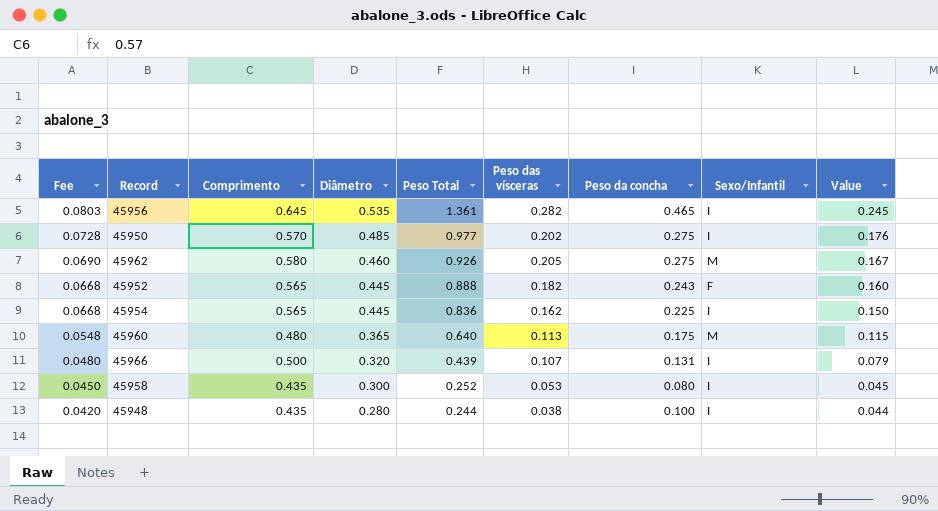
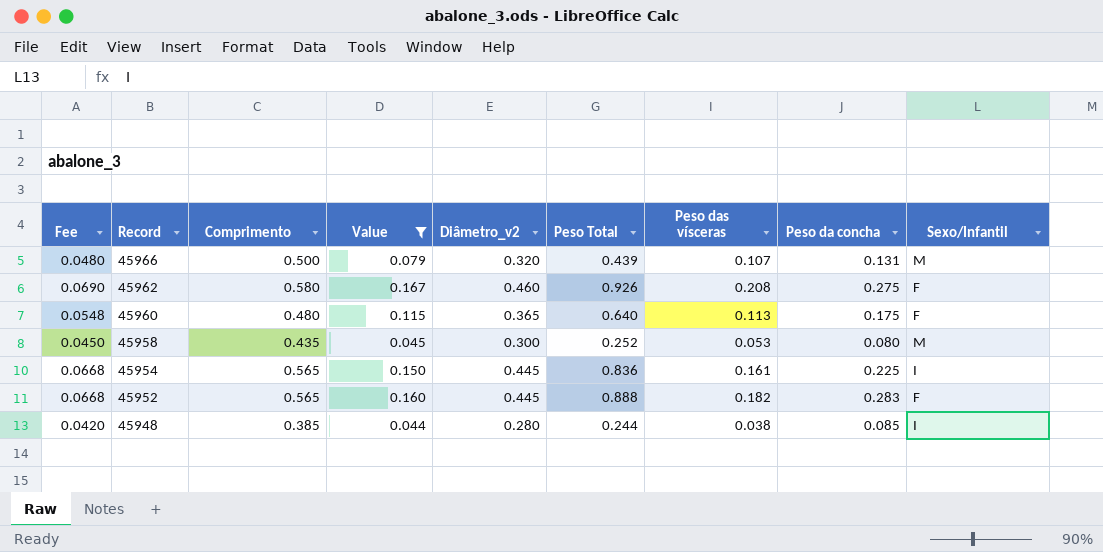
filter: none -> Value <= 0.167
row order: Fee descending -> Record descending
column Value | position: 9 -> 4
column name: Diâmetro -> Diâmetro_v2
45966 | Sexo/Infantil: I -> M
45962 | Peso das vísceras: 0.205 -> 0.208
45962 | Sexo/Infantil: M -> F
45960 | Sexo/Infantil: M -> F
45958 | Sexo/Infantil: I -> M
45954 | Peso das vísceras: 0.162 -> 0.161
45952 | Peso da concha: 0.243 -> 0.283
45948 | Comprimento: 0.435 -> 0.385
45948 | Peso da concha: 0.100 -> 0.085

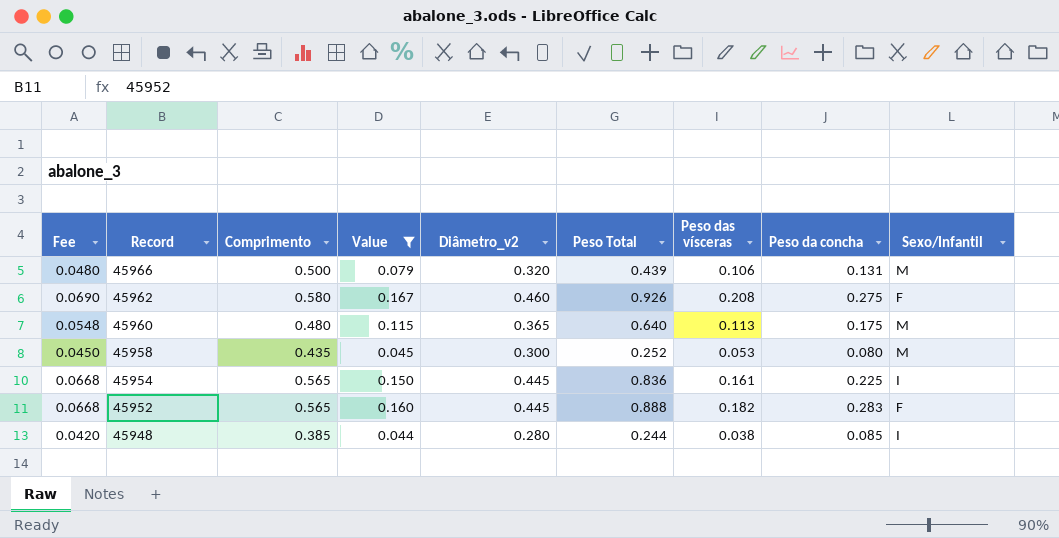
45966 | Peso das vísceras: 0.107 -> 0.106
45960 | Sexo/Infantil: F -> M

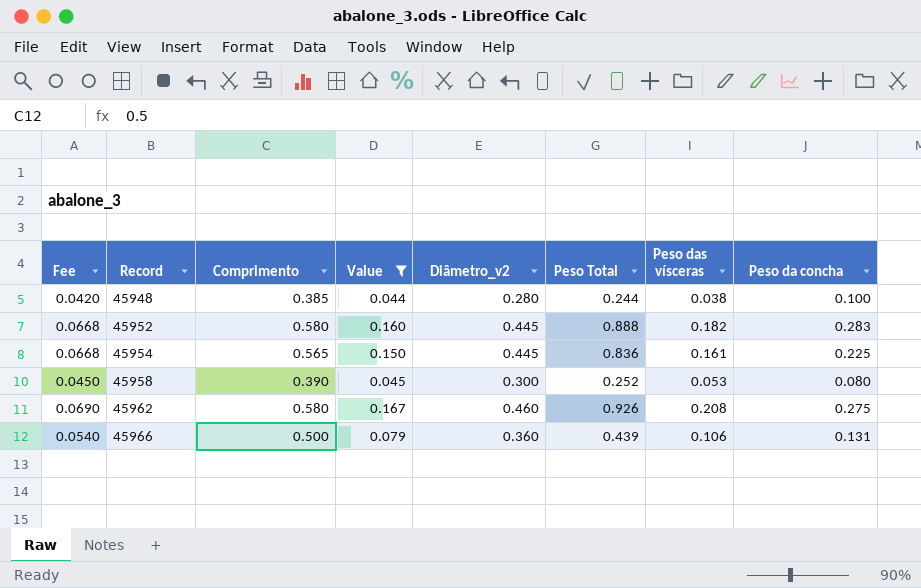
row order: Record descending -> Record ascending
column Sexo/Infantil | position: 9 -> none
row 45960: 0.0548 | 0.480 | 0.115 | 0.365 | 0.640 | 0.113 | 0.175 | M -> none
45948 | Peso da concha: 0.085 -> 0.100
45952 | Comprimento: 0.565 -> 0.580
45958 | Comprimento: 0.435 -> 0.390
45966 | Fee: 0.0480 -> 0.0540
45966 | Diâmetro_v2: 0.320 -> 0.360

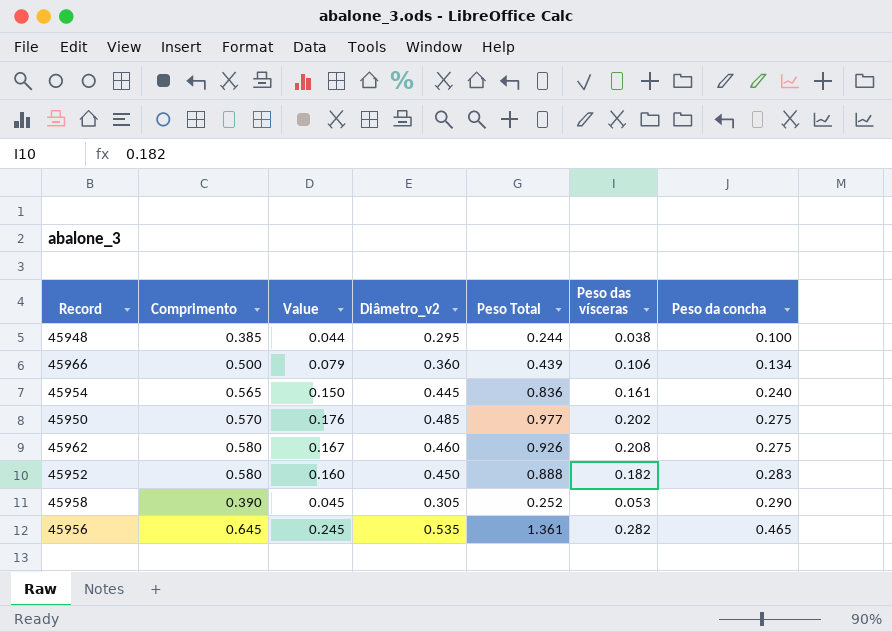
filter: Value <= 0.167 -> none
row order: Record ascending -> Peso da concha ascending
column Fee | formula: [Diâmetro_v2] * 0.15 -> none
45948 | Diâmetro_v2: 0.280 -> 0.295
45966 | Peso da concha: 0.131 -> 0.134
45954 | Peso da concha: 0.225 -> 0.240
45952 | Diâmetro_v2: 0.445 -> 0.450
45958 | Diâmetro_v2: 0.300 -> 0.305
45958 | Peso da concha: 0.080 -> 0.290

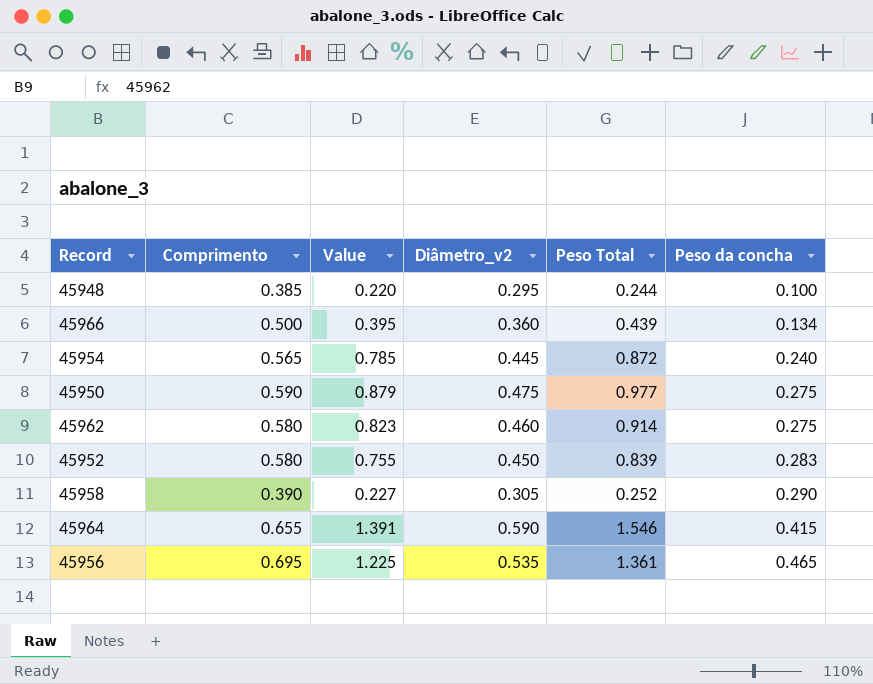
column Peso das vísceras | position: 6 -> none
column Value | formula: [Peso Total] * 0.18 -> [Peso Total] * 0.9
45954 | Peso Total: 0.836 -> 0.872
45950 | Comprimento: 0.570 -> 0.590
45950 | Diâmetro_v2: 0.485 -> 0.475
45962 | Peso Total: 0.926 -> 0.914
45952 | Peso Total: 0.888 -> 0.839
row 45964: none -> 0.655 | 1.391 | 0.590 | 1.546 | 0.415
45956 | Comprimento: 0.645 -> 0.695

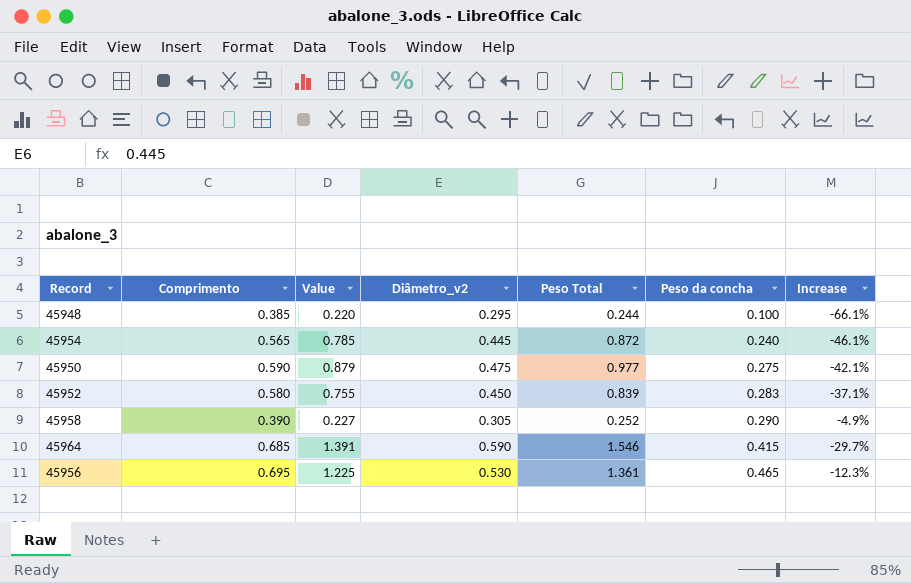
column Increase | formula: none -> ([Peso da concha] - [Diâmetro_v2]) / [Diâmetro_v2]
row 45966: 0.500 | 0.395 | 0.360 | 0.439 | 0.134 -> none
row 45962: 0.580 | 0.823 | 0.460 | 0.914 | 0.275 -> none
45964 | Comprimento: 0.655 -> 0.685
45956 | Diâmetro_v2: 0.535 -> 0.530

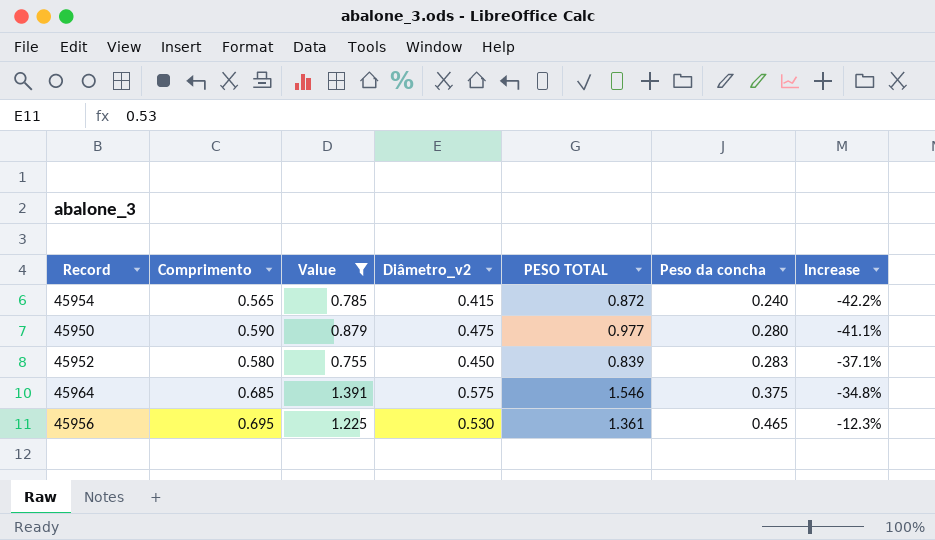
filter: none -> Value >= 0.755
column name: Peso Total -> PESO TOTAL
45954 | Diâmetro_v2: 0.445 -> 0.415
45954 | Increase: -46.1% -> -42.2%
45950 | Peso da concha: 0.275 -> 0.280
45950 | Increase: -42.1% -> -41.1%
45964 | Diâmetro_v2: 0.590 -> 0.575
45964 | Peso da concha: 0.415 -> 0.375
45964 | Increase: -29.7% -> -34.8%

